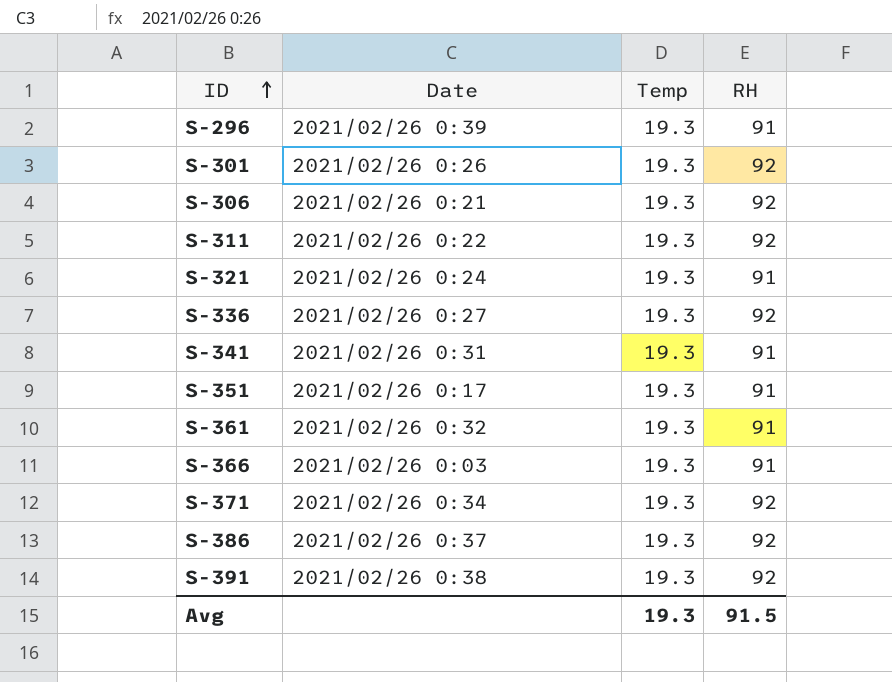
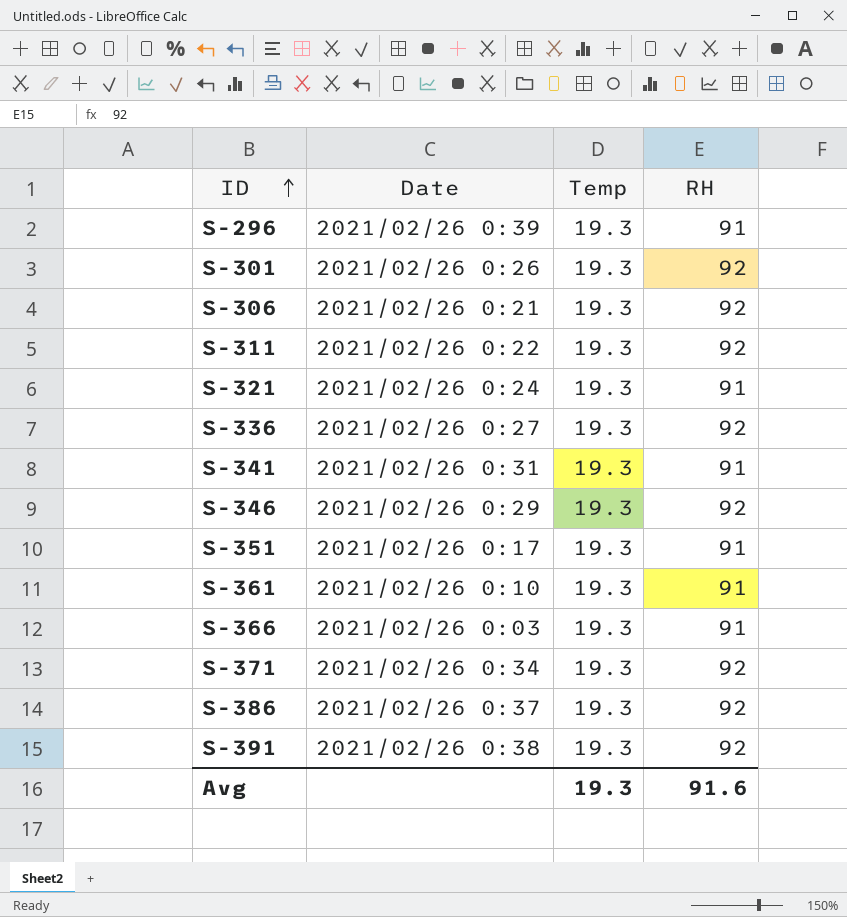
row S-346: none -> 2021/02/26 0:29 | 19.3 | 92
S-361 | Date: 2021/02/26 0:32 -> 2021/02/26 0:10
Avg | RH: 91.5 -> 91.6

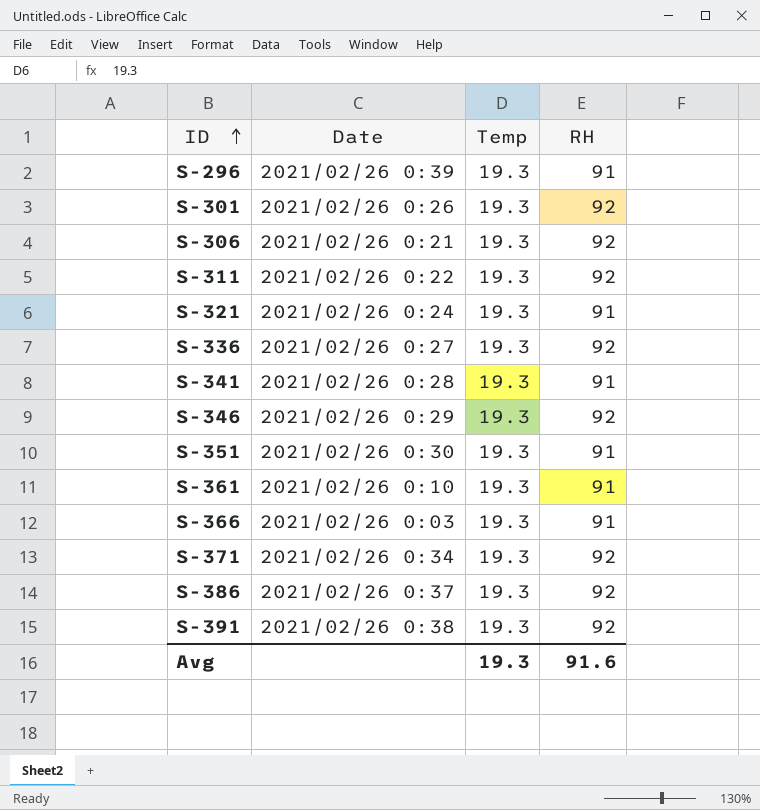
S-341 | Date: 2021/02/26 0:31 -> 2021/02/26 0:28
S-351 | Date: 2021/02/26 0:17 -> 2021/02/26 0:30

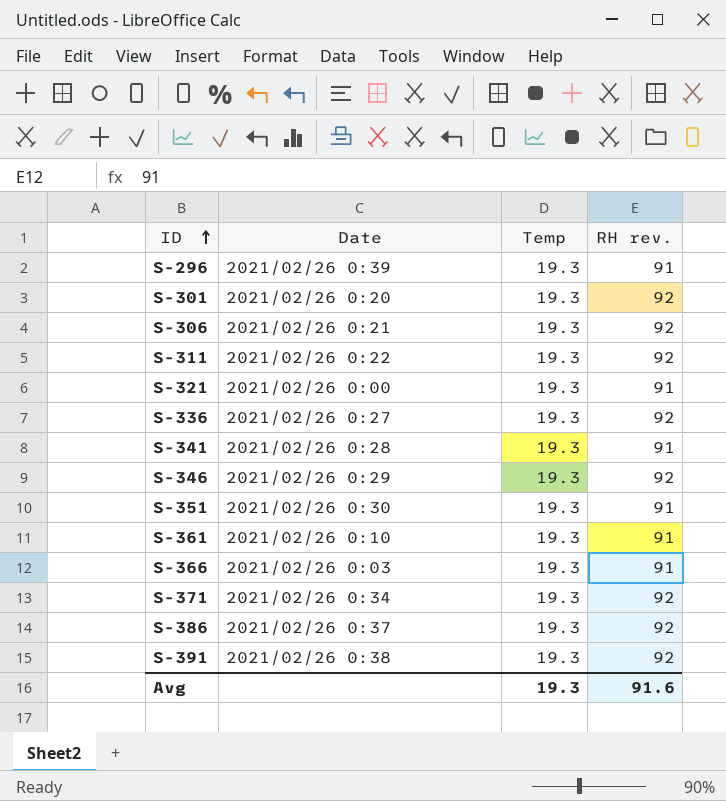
column name: RH -> RH rev.
S-301 | Date: 2021/02/26 0:26 -> 2021/02/26 0:20
S-321 | Date: 2021/02/26 0:24 -> 2021/02/26 0:00

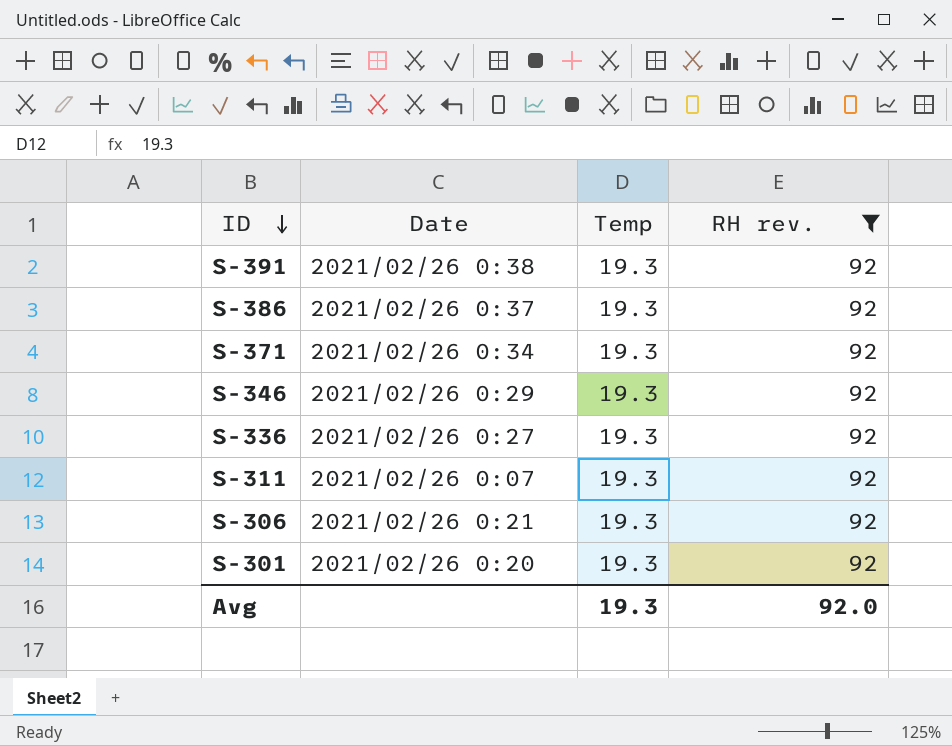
filter: none -> RH rev. = 92
row order: ID ascending -> ID descending
S-311 | Date: 2021/02/26 0:22 -> 2021/02/26 0:07
Avg | RH rev.: 91.6 -> 92.0

